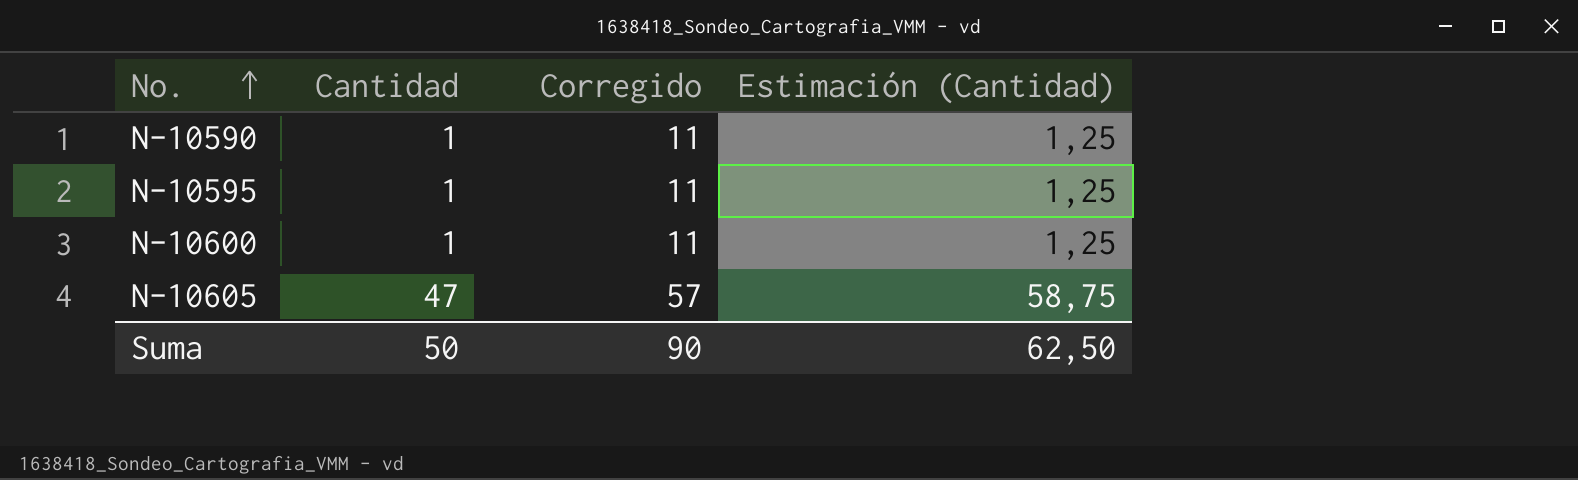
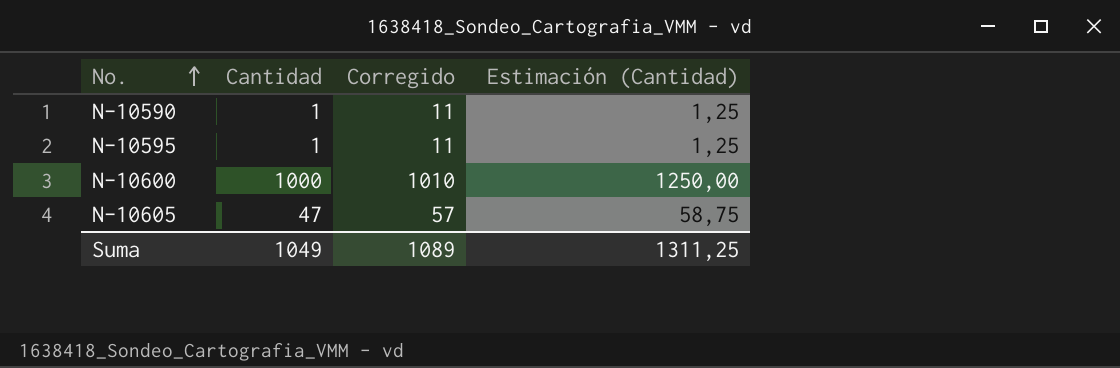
N-10600 | Cantidad: 1 -> 1000
N-10600 | Corregido: 11 -> 1010
N-10600 | Estimación (Cantidad): 1,25 -> 1250,00
Suma | Cantidad: 50 -> 1049
Suma | Corregido: 90 -> 1089
Suma | Estimación (Cantidad): 62,50 -> 1311,25

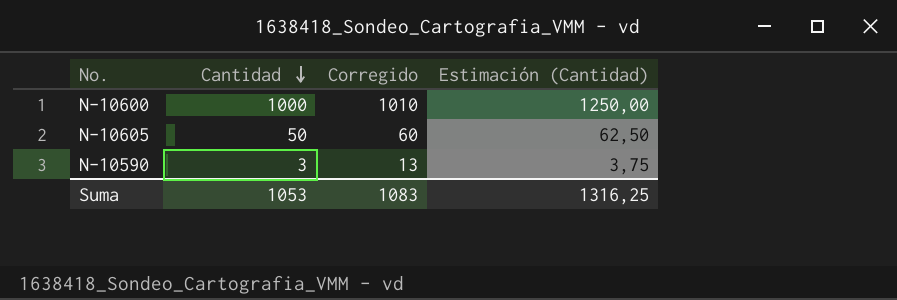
row order: No. ascending -> Cantidad descending
row N-10595: 1 | 11 | 1,25 -> none
N-10605 | Cantidad: 47 -> 50
N-10605 | Corregido: 57 -> 60
N-10605 | Estimación (Cantidad): 58,75 -> 62,50
N-10590 | Cantidad: 1 -> 3
N-10590 | Corregido: 11 -> 13
N-10590 | Estimación (Cantidad): 1,25 -> 3,75
Suma | Cantidad: 1049 -> 1053
Suma | Corregido: 1089 -> 1083
Suma | Estimación (Cantidad): 1311,25 -> 1316,25

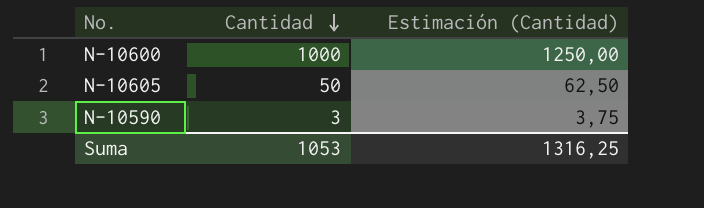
column Corregido | formula: [Cantidad] + 10 -> none

